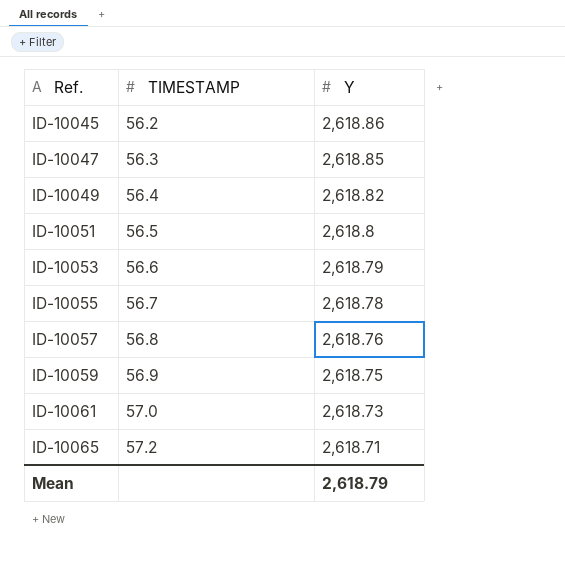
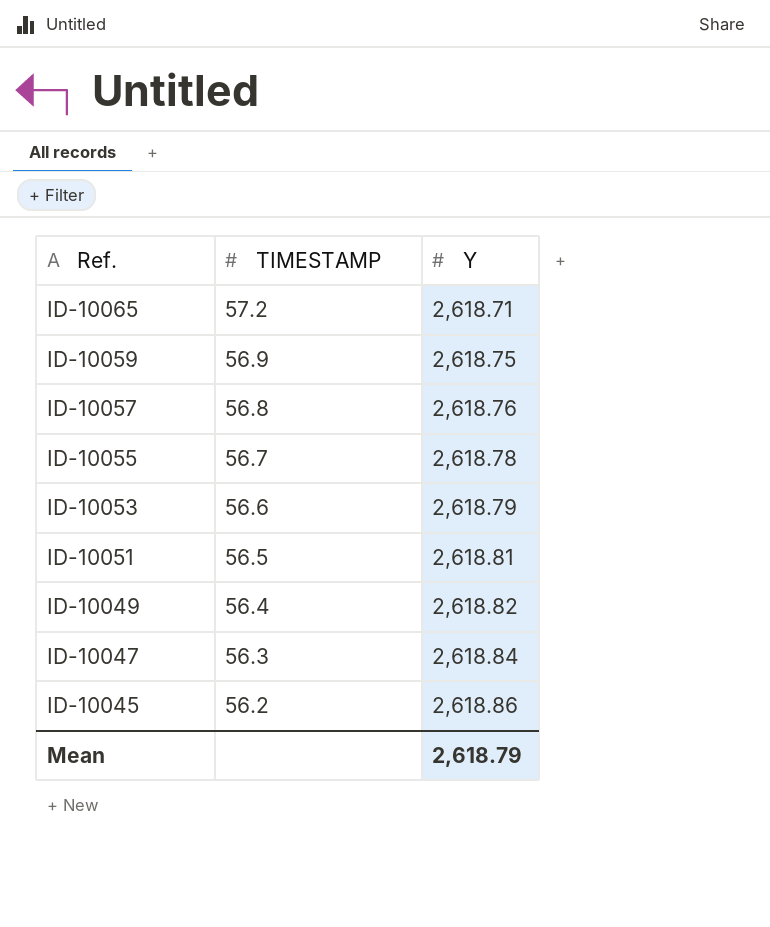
row order: Ref. ascending -> Ref. descending
row ID-10061: 57.0 | 2,618.73 -> none
ID-10051 | Y: 2,618.8 -> 2,618.81
ID-10047 | Y: 2,618.85 -> 2,618.84

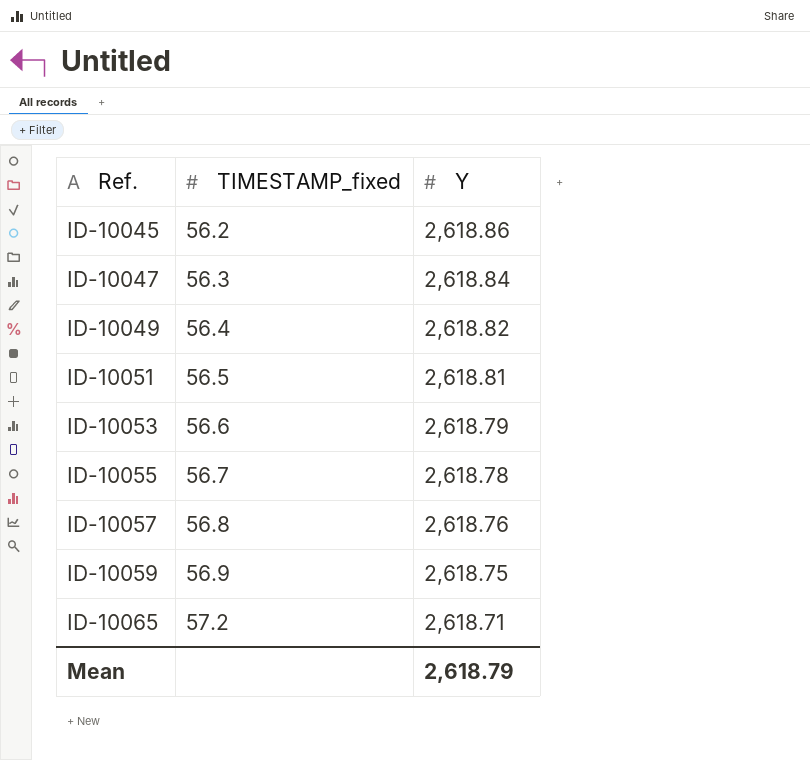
row order: Ref. descending -> Ref. ascending
column name: TIMESTAMP -> TIMESTAMP_fixed

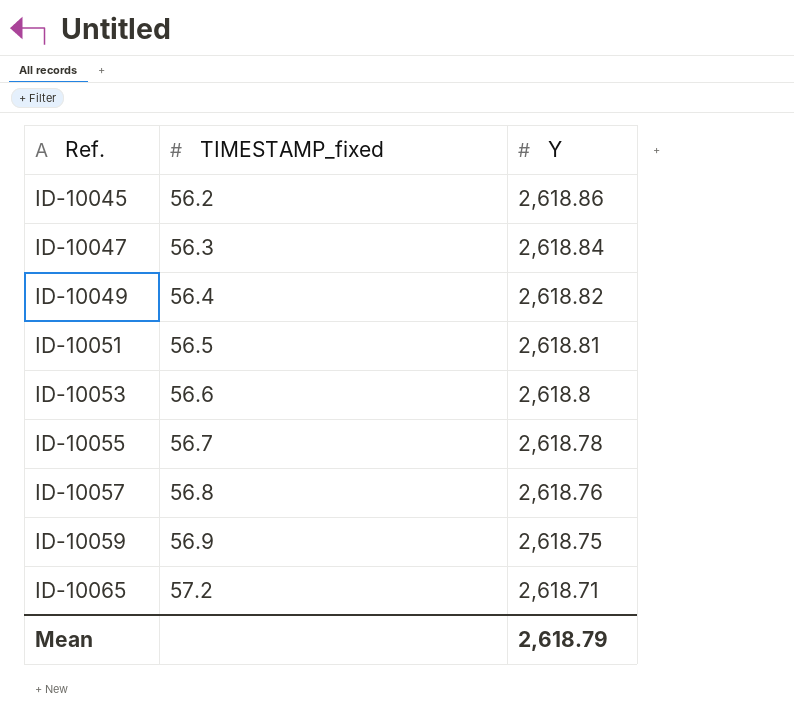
ID-10053 | Y: 2,618.79 -> 2,618.8

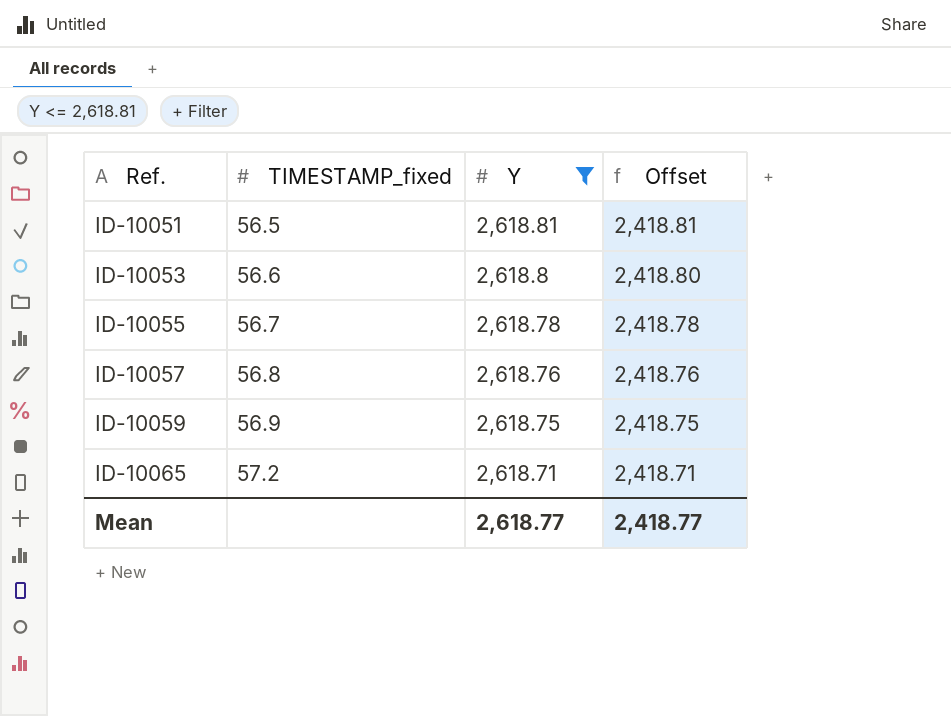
filter: none -> Y <= 2,618.81
column Offset | formula: none -> [Y] - 200
Mean | Y: 2,618.79 -> 2,618.77

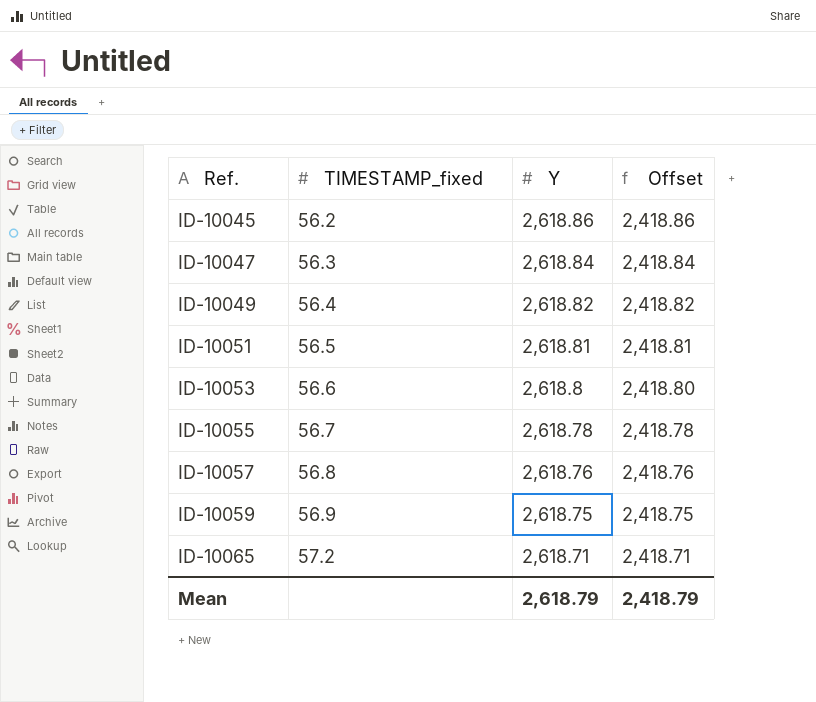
filter: Y <= 2,618.81 -> none
Mean | Y: 2,618.77 -> 2,618.79
Mean | Offset: 2,418.77 -> 2,418.79

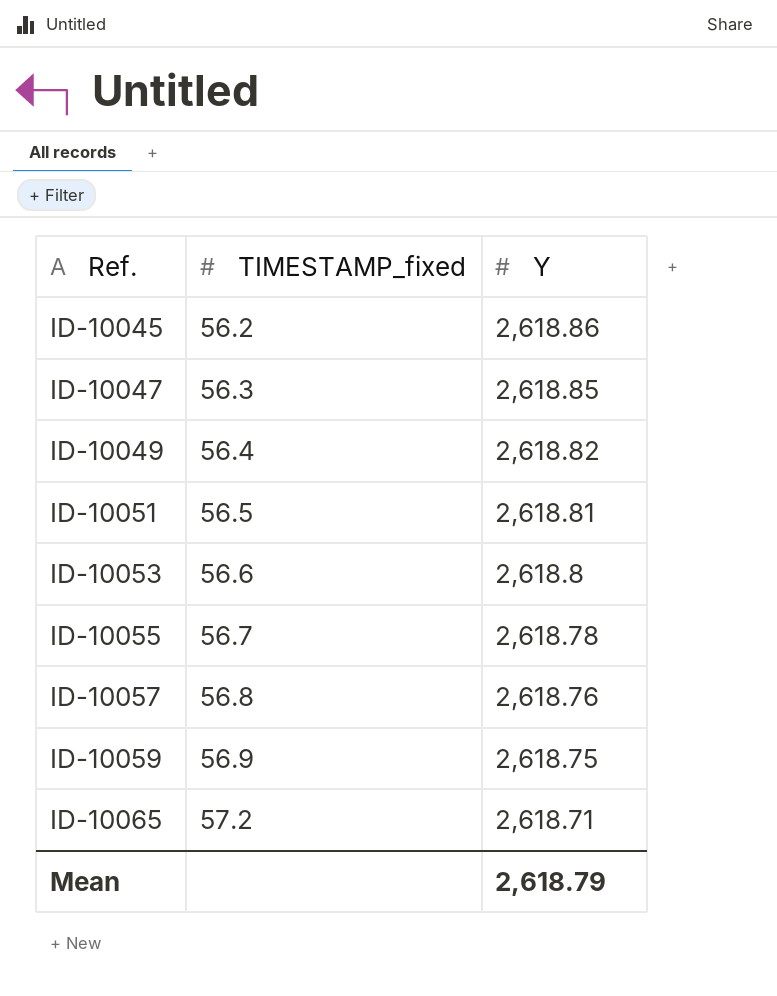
column Offset | formula: [Y] - 200 -> none
ID-10047 | Y: 2,618.84 -> 2,618.85

